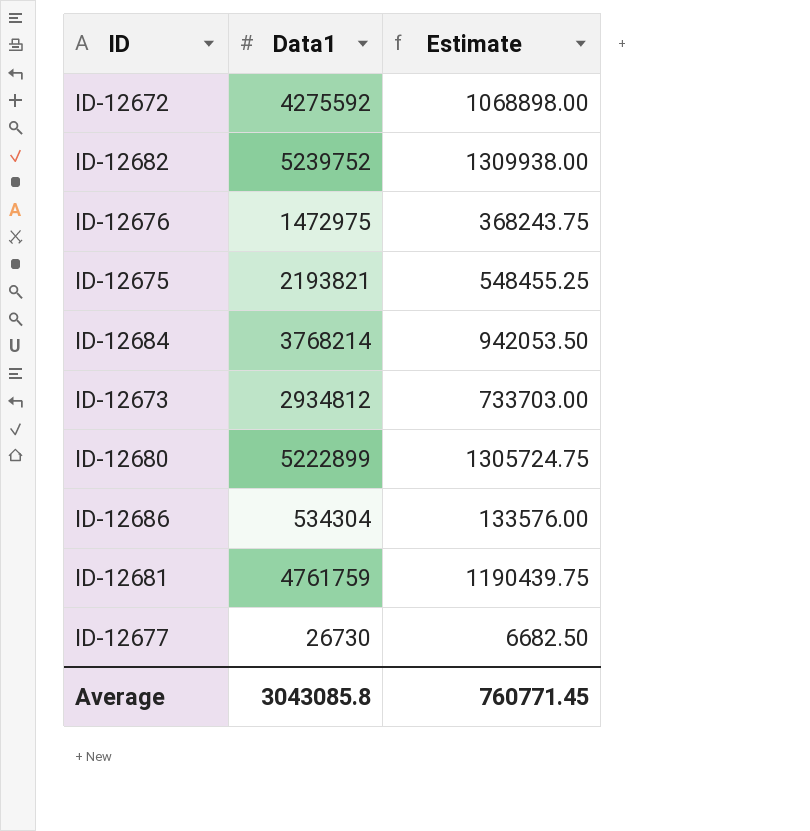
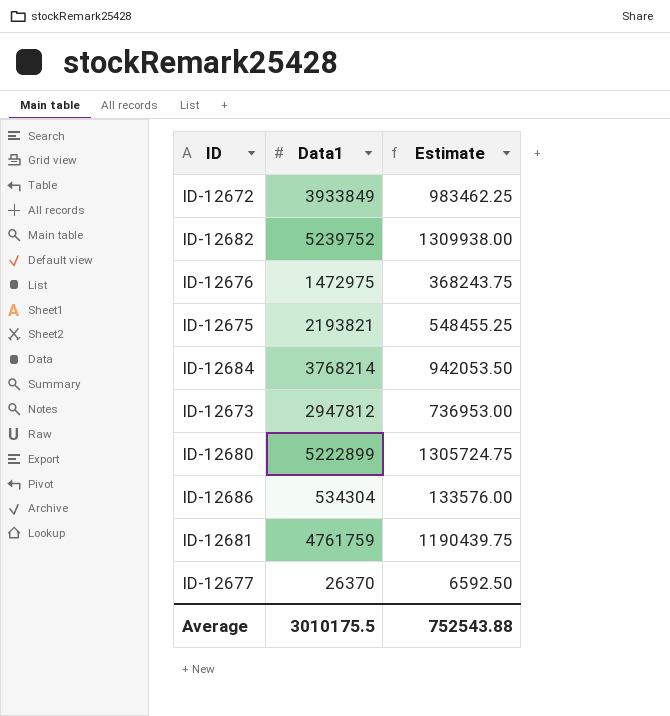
ID-12672 | Data1: 4275592 -> 3933849
ID-12672 | Estimate: 1068898.00 -> 983462.25
ID-12673 | Data1: 2934812 -> 2947812
ID-12673 | Estimate: 733703.00 -> 736953.00
ID-12677 | Data1: 26730 -> 26370
ID-12677 | Estimate: 6682.50 -> 6592.50
Average | Data1: 3043085.8 -> 3010175.5
Average | Estimate: 760771.45 -> 752543.88

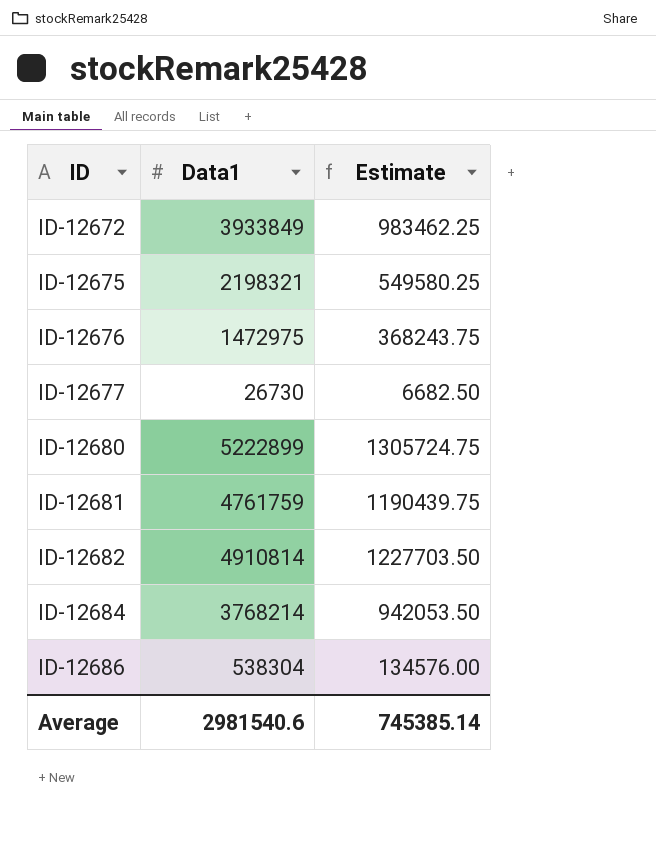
row order: none -> ID ascending
row ID-12673: 2947812 | 736953.00 -> none
ID-12675 | Data1: 2193821 -> 2198321
ID-12675 | Estimate: 548455.25 -> 549580.25
ID-12677 | Data1: 26370 -> 26730
ID-12677 | Estimate: 6592.50 -> 6682.50
ID-12682 | Data1: 5239752 -> 4910814
ID-12682 | Estimate: 1309938.00 -> 1227703.50
ID-12686 | Data1: 534304 -> 538304
ID-12686 | Estimate: 133576.00 -> 134576.00
Average | Data1: 3010175.5 -> 2981540.6
Average | Estimate: 752543.88 -> 745385.14

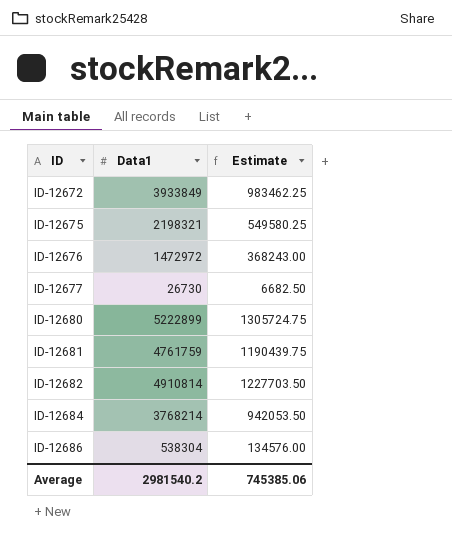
ID-12676 | Data1: 1472975 -> 1472972
ID-12676 | Estimate: 368243.75 -> 368243.00
Average | Data1: 2981540.6 -> 2981540.2
Average | Estimate: 745385.14 -> 745385.06

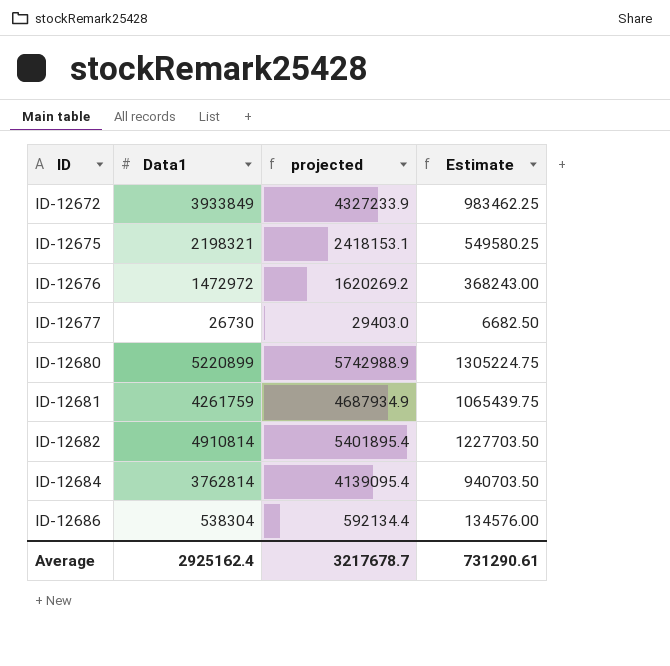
column projected | formula: none -> [Data1] * 1.1
ID-12680 | Data1: 5222899 -> 5220899
ID-12680 | Estimate: 1305724.75 -> 1305224.75
ID-12681 | Data1: 4761759 -> 4261759
ID-12681 | Estimate: 1190439.75 -> 1065439.75
ID-12684 | Data1: 3768214 -> 3762814
ID-12684 | Estimate: 942053.50 -> 940703.50
Average | Data1: 2981540.2 -> 2925162.4
Average | Estimate: 745385.06 -> 731290.61

